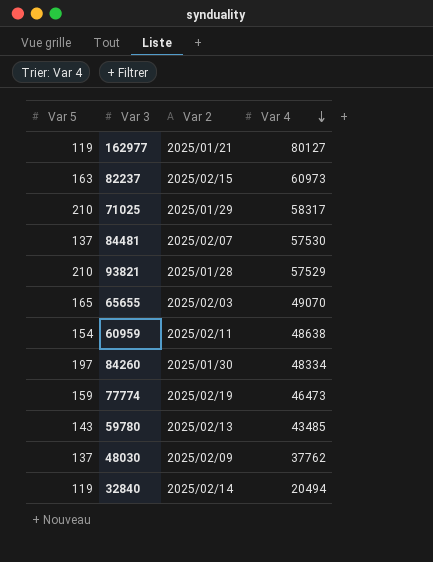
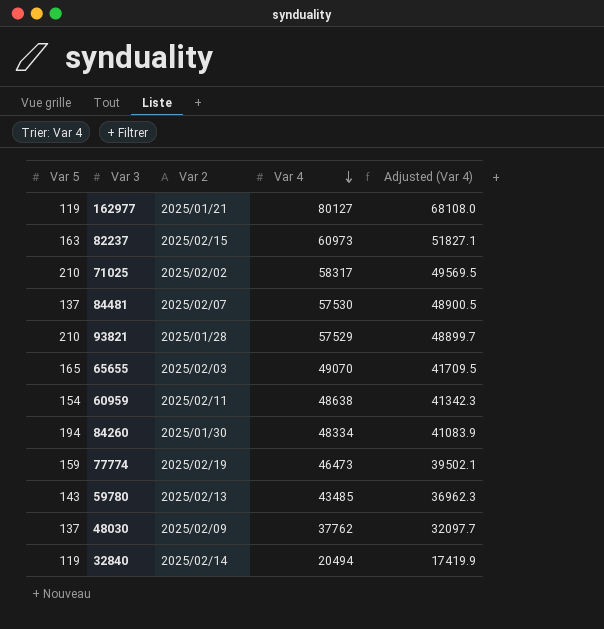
column Adjusted (Var 4) | formula: none -> [Var 4] * 0.85
71025 | Var 2: 2025/01/29 -> 2025/02/02
84260 | Var 5: 197 -> 194

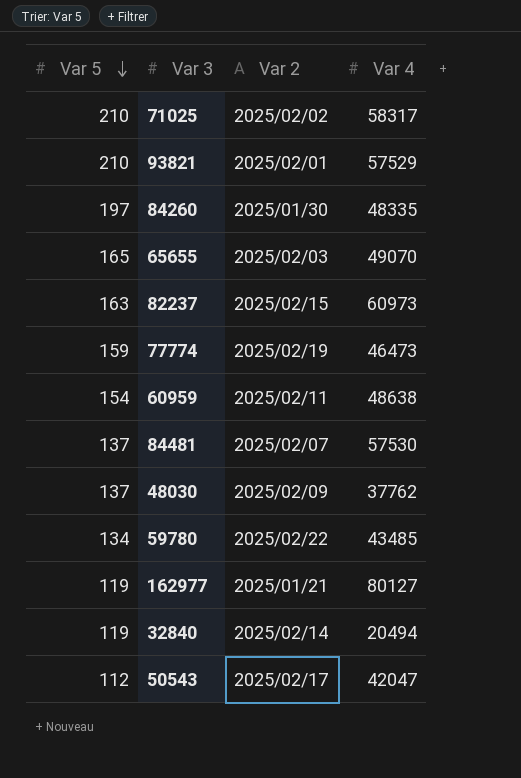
row order: Var 4 descending -> Var 5 descending
column Adjusted (Var 4) | formula: [Var 4] * 0.85 -> none
93821 | Var 2: 2025/01/28 -> 2025/02/01
84260 | Var 5: 194 -> 197
84260 | Var 4: 48334 -> 48335
59780 | Var 5: 143 -> 134
59780 | Var 2: 2025/02/13 -> 2025/02/22
row 50543: none -> 112 | 2025/02/17 | 42047

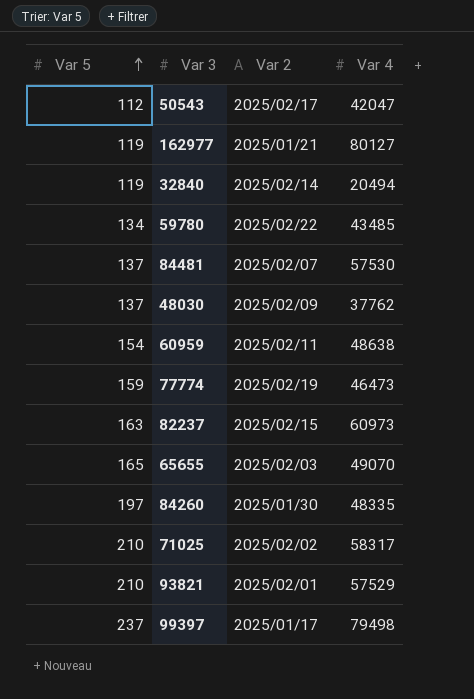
row order: Var 5 descending -> Var 5 ascending
row 99397: none -> 237 | 2025/01/17 | 79498

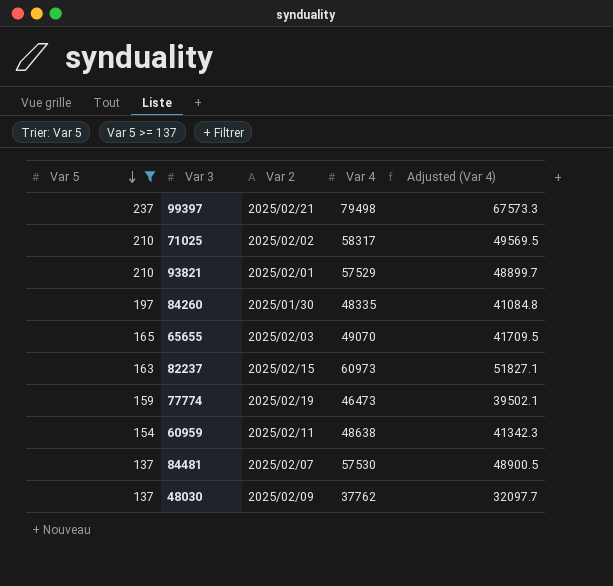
filter: none -> Var 5 >= 137
row order: Var 5 ascending -> Var 5 descending
column Adjusted (Var 4) | formula: none -> [Var 4] * 0.85
99397 | Var 2: 2025/01/17 -> 2025/02/21

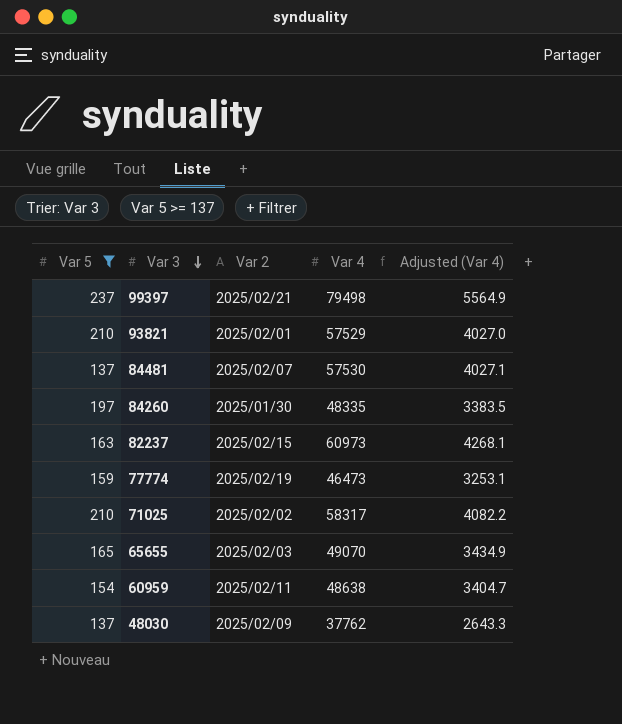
row order: Var 5 descending -> Var 3 descending
column Adjusted (Var 4) | formula: [Var 4] * 0.85 -> [Var 4] * 0.07

